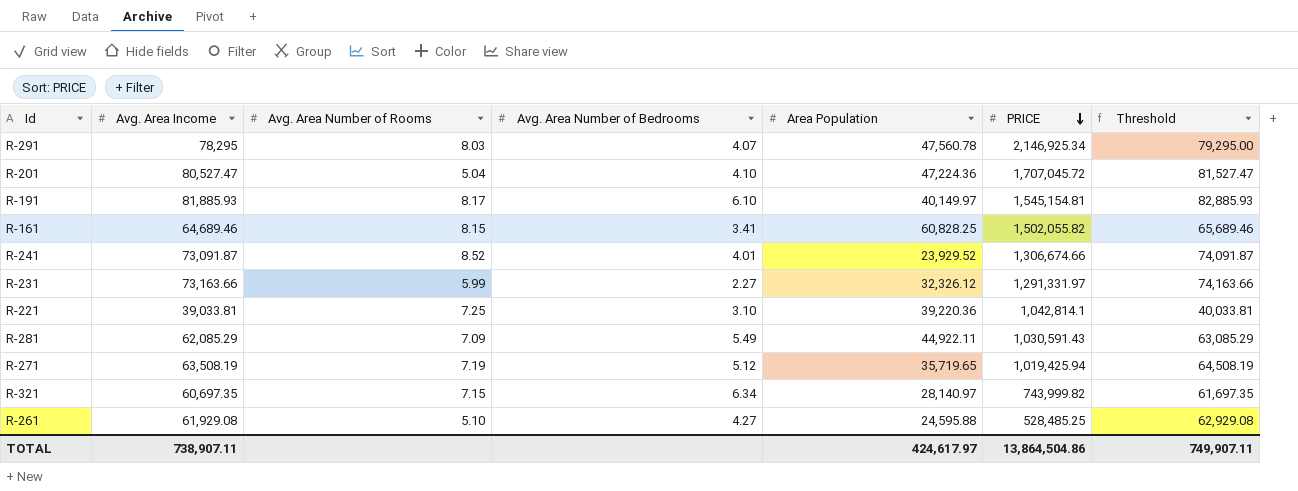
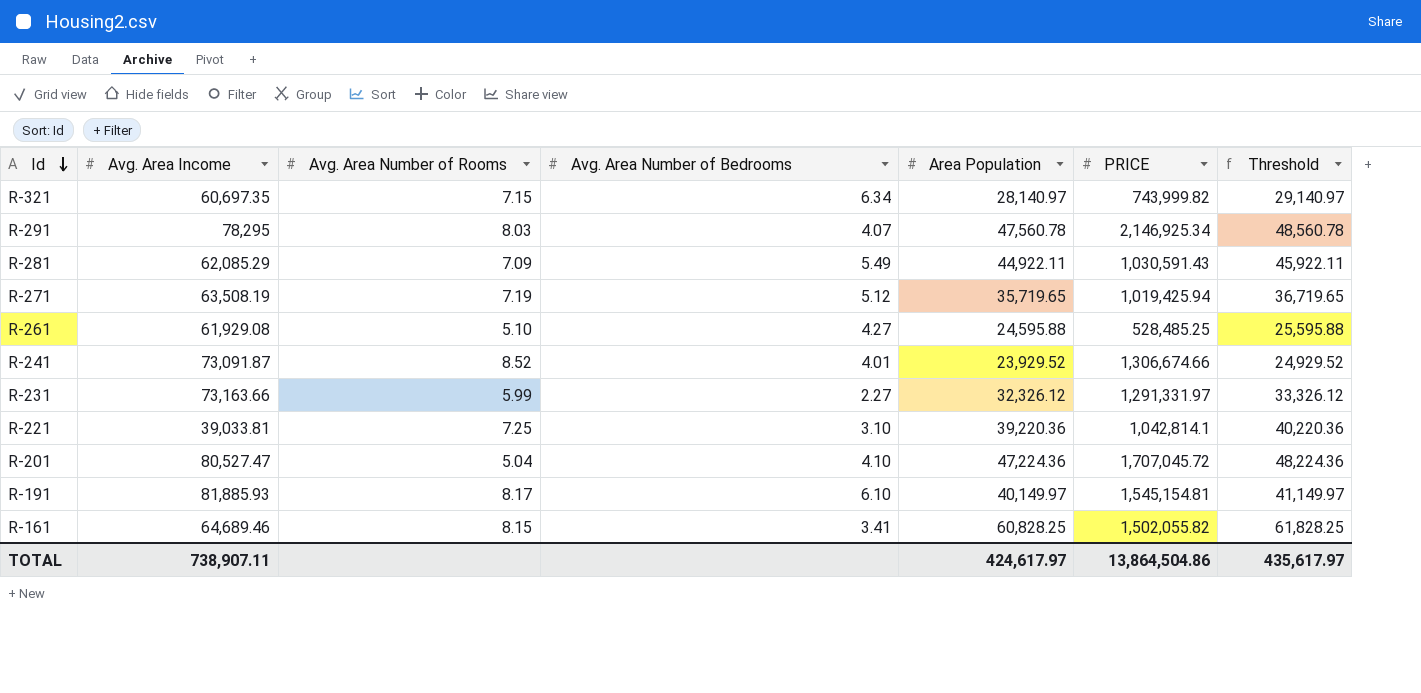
row order: PRICE descending -> Id descending
column Threshold | formula: [Avg. Area Income] + 1000 -> [Area Population] + 1000
TOTAL | Threshold: 749,907.11 -> 435,617.97

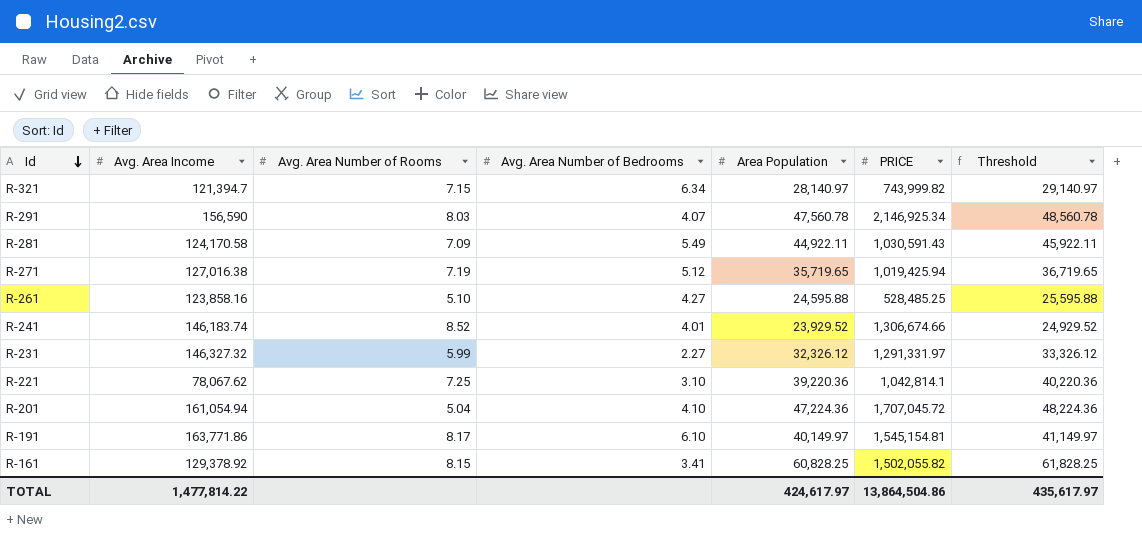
R-321 | Avg. Area Income: 60,697.35 -> 121,394.7
R-291 | Avg. Area Income: 78,295 -> 156,590
R-281 | Avg. Area Income: 62,085.29 -> 124,170.58
R-271 | Avg. Area Income: 63,508.19 -> 127,016.38
R-261 | Avg. Area Income: 61,929.08 -> 123,858.16
R-241 | Avg. Area Income: 73,091.87 -> 146,183.74
R-231 | Avg. Area Income: 73,163.66 -> 146,327.32
R-221 | Avg. Area Income: 39,033.81 -> 78,067.62
R-201 | Avg. Area Income: 80,527.47 -> 161,054.94
R-191 | Avg. Area Income: 81,885.93 -> 163,771.86
R-161 | Avg. Area Income: 64,689.46 -> 129,378.92
TOTAL | Avg. Area Income: 738,907.11 -> 1,477,814.22

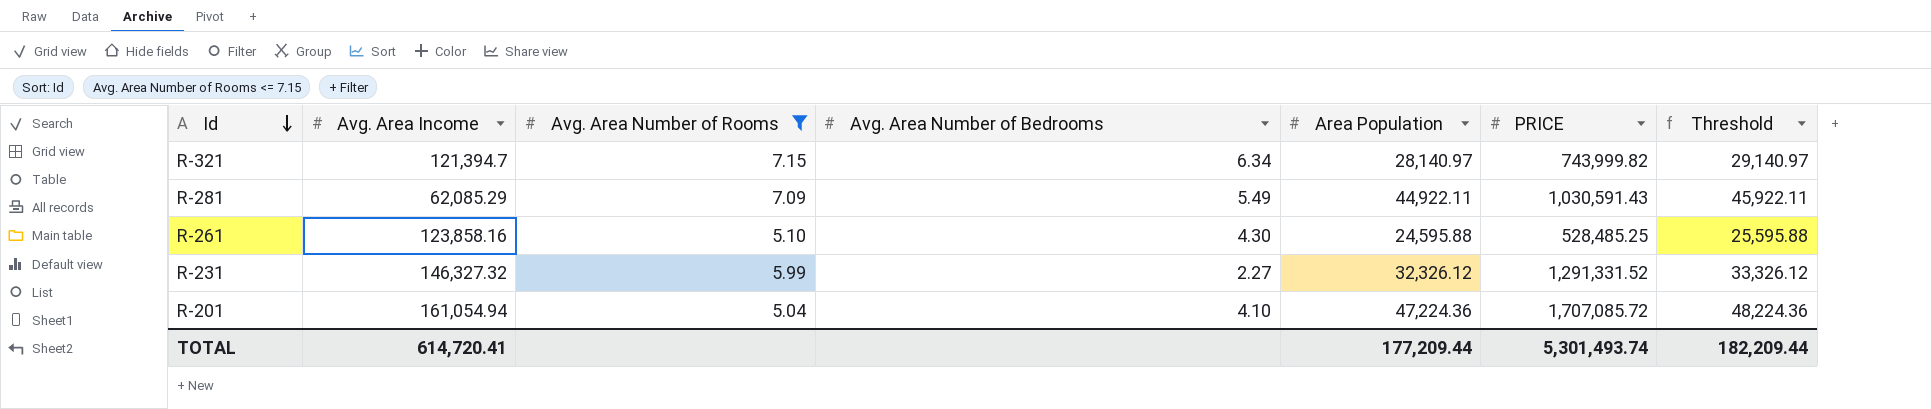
filter: none -> Avg. Area Number of Rooms <= 7.15
R-281 | Avg. Area Income: 124,170.58 -> 62,085.29
R-261 | Avg. Area Number of Bedrooms: 4.27 -> 4.30
R-231 | PRICE: 1,291,331.97 -> 1,291,331.52
R-201 | PRICE: 1,707,045.72 -> 1,707,085.72
TOTAL | Avg. Area Income: 1,477,814.22 -> 614,720.41
TOTAL | Area Population: 424,617.97 -> 177,209.44
TOTAL | PRICE: 13,864,504.86 -> 5,301,493.74
TOTAL | Threshold: 435,617.97 -> 182,209.44

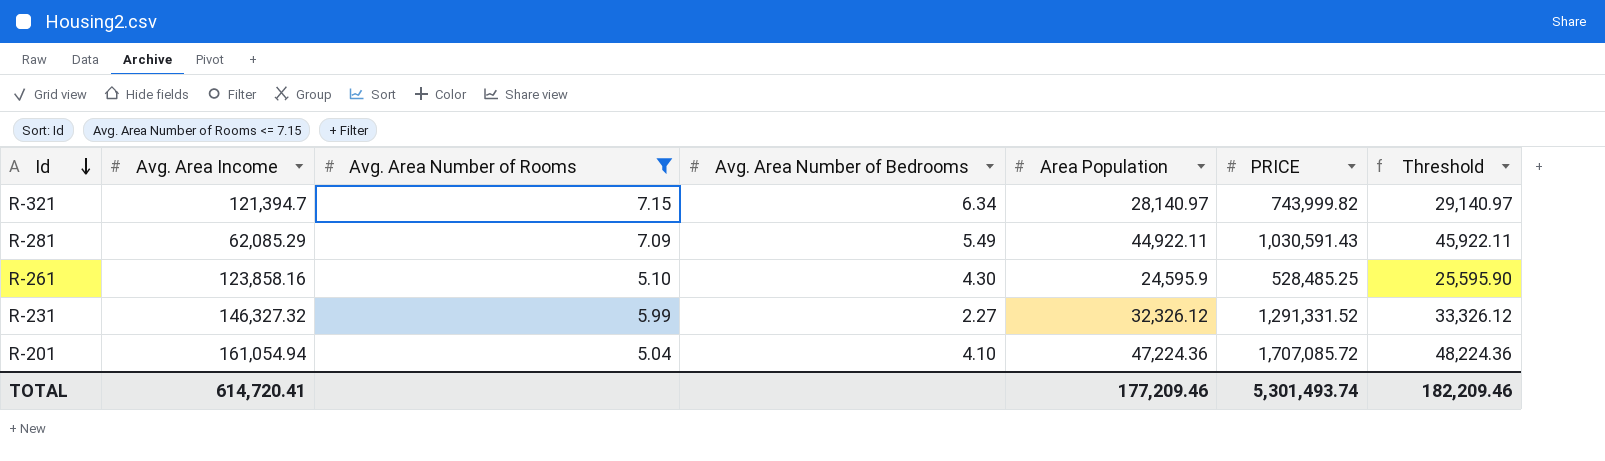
R-261 | Area Population: 24,595.88 -> 24,595.9
R-261 | Threshold: 25,595.88 -> 25,595.90
TOTAL | Area Population: 177,209.44 -> 177,209.46
TOTAL | Threshold: 182,209.44 -> 182,209.46

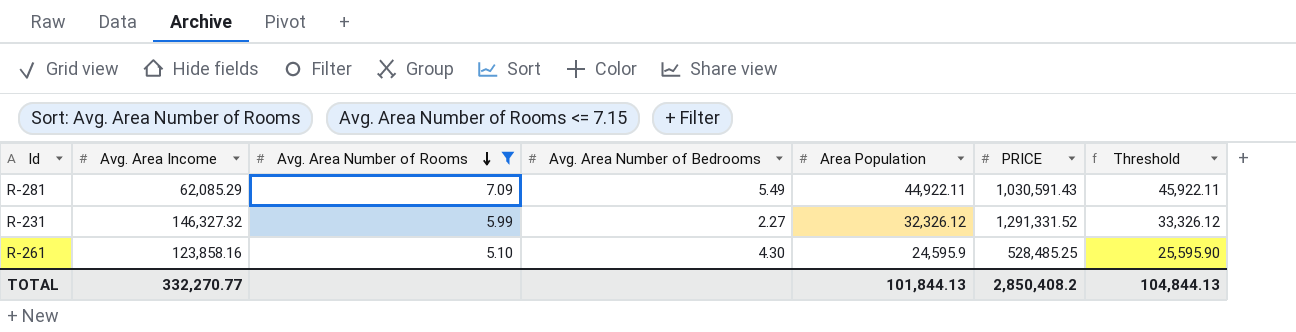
row order: Id descending -> Avg. Area Number of Rooms descending
row R-321: 121,394.7 | 7.15 | 6.34 | 28,140.97 | 743,999.82 | 29,140.97 -> none
row R-201: 161,054.94 | 5.04 | 4.10 | 47,224.36 | 1,707,085.72 | 48,224.36 -> none
TOTAL | Avg. Area Income: 614,720.41 -> 332,270.77
TOTAL | Area Population: 177,209.46 -> 101,844.13
TOTAL | PRICE: 5,301,493.74 -> 2,850,408.2
TOTAL | Threshold: 182,209.46 -> 104,844.13

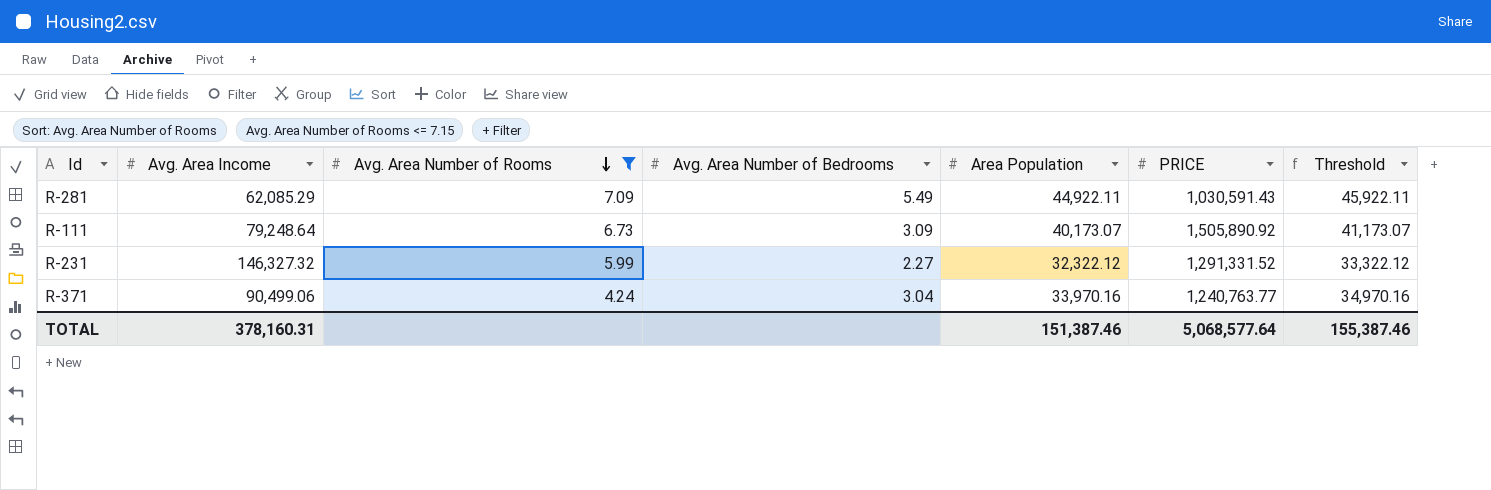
row R-261: 123,858.16 | 5.10 | 4.30 | 24,595.9 | 528,485.25 | 25,595.90 -> none
row R-111: none -> 79,248.64 | 6.73 | 3.09 | 40,173.07 | 1,505,890.92 | 41,173.07
R-231 | Area Population: 32,326.12 -> 32,322.12
R-231 | Threshold: 33,326.12 -> 33,322.12
row R-371: none -> 90,499.06 | 4.24 | 3.04 | 33,970.16 | 1,240,763.77 | 34,970.16
TOTAL | Avg. Area Income: 332,270.77 -> 378,160.31
TOTAL | Area Population: 101,844.13 -> 151,387.46
TOTAL | PRICE: 2,850,408.2 -> 5,068,577.64
TOTAL | Threshold: 104,844.13 -> 155,387.46

